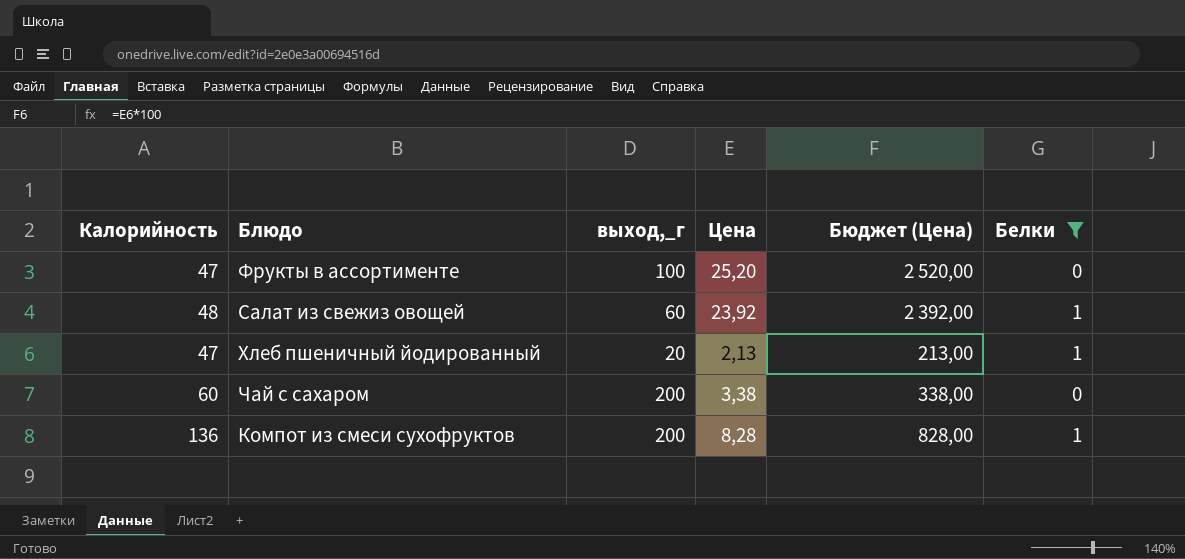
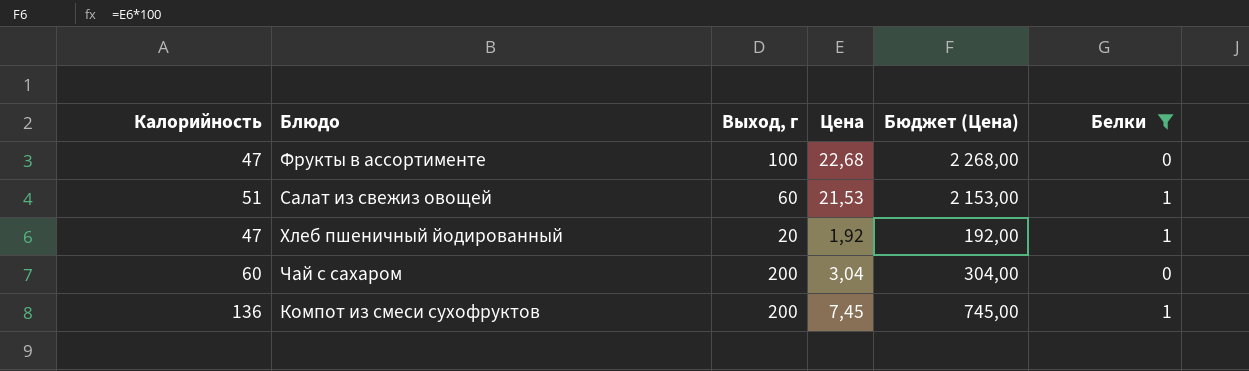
column name: выход,_г -> Выход, г
Фрукты в ассортименте | Цена: 25,20 -> 22,68
Фрукты в ассортименте | Бюджет (Цена): 2 520,00 -> 2 268,00
Салат из свежиз овощей | Калорийность: 48 -> 51
Салат из свежиз овощей | Цена: 23,92 -> 21,53
Салат из свежиз овощей | Бюджет (Цена): 2 392,00 -> 2 153,00
Хлеб пшеничный йодированный | Цена: 2,13 -> 1,92
Хлеб пшеничный йодированный | Бюджет (Цена): 213,00 -> 192,00
Чай с сахаром | Цена: 3,38 -> 3,04
Чай с сахаром | Бюджет (Цена): 338,00 -> 304,00
Компот из смеси сухофруктов | Цена: 8,28 -> 7,45
Компот из смеси сухофруктов | Бюджет (Цена): 828,00 -> 745,00

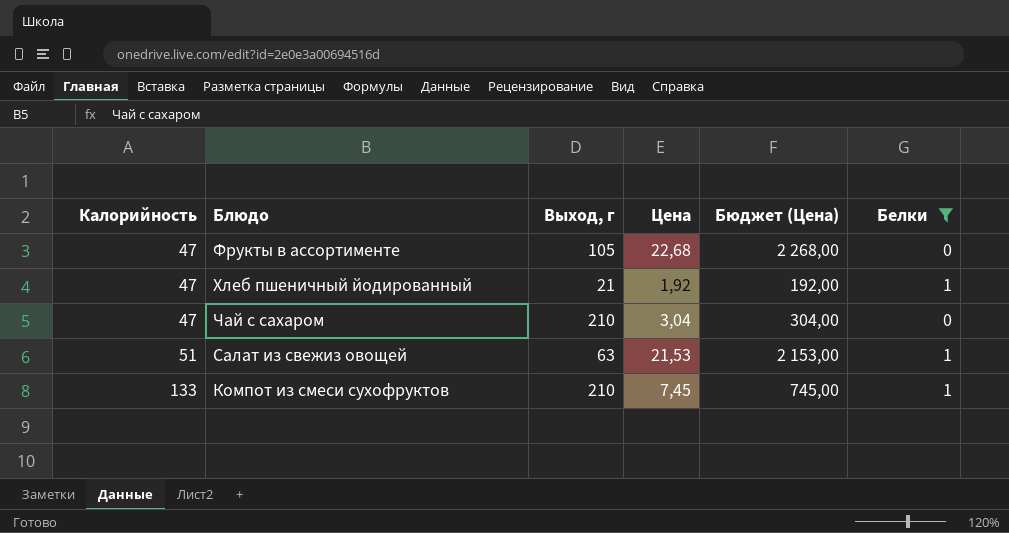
row order: none -> Калорийность ascending
Фрукты в ассортименте | Выход, г: 100 -> 105
Хлеб пшеничный йодированный | Выход, г: 20 -> 21
Чай с сахаром | Калорийность: 60 -> 47
Чай с сахаром | Выход, г: 200 -> 210
Салат из свежиз овощей | Выход, г: 60 -> 63
Компот из смеси сухофруктов | Калорийность: 136 -> 133
Компот из смеси сухофруктов | Выход, г: 200 -> 210

